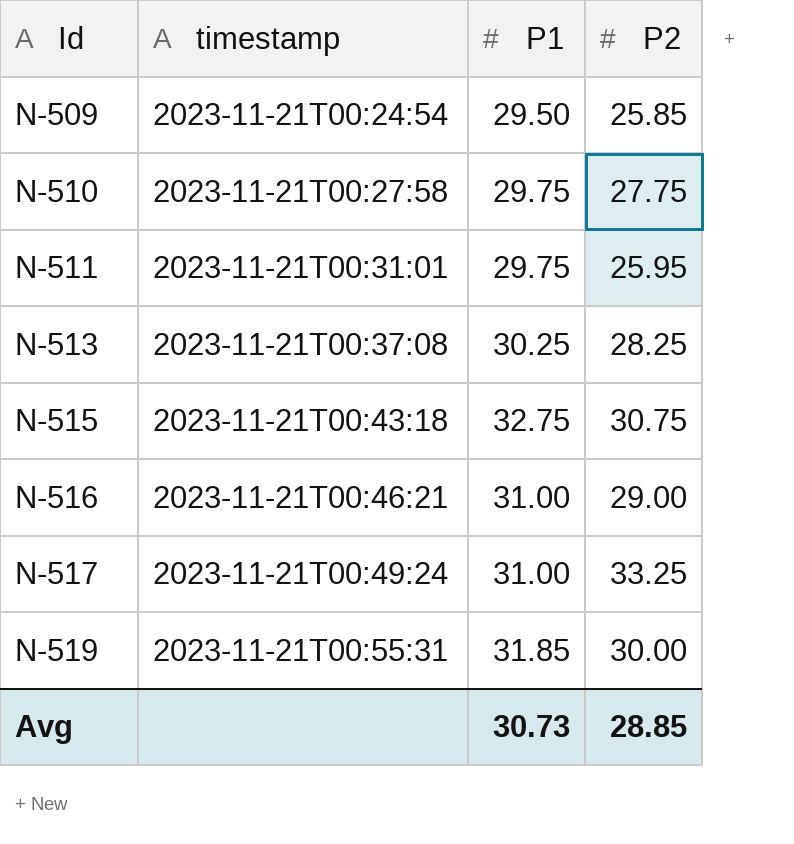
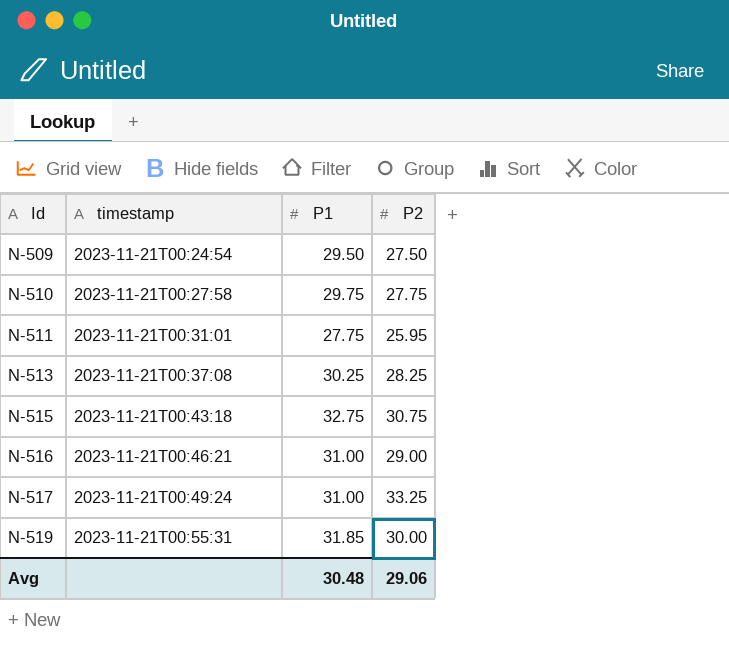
N-509 | P2: 25.85 -> 27.50
N-511 | P1: 29.75 -> 27.75
Avg | P1: 30.73 -> 30.48
Avg | P2: 28.85 -> 29.06

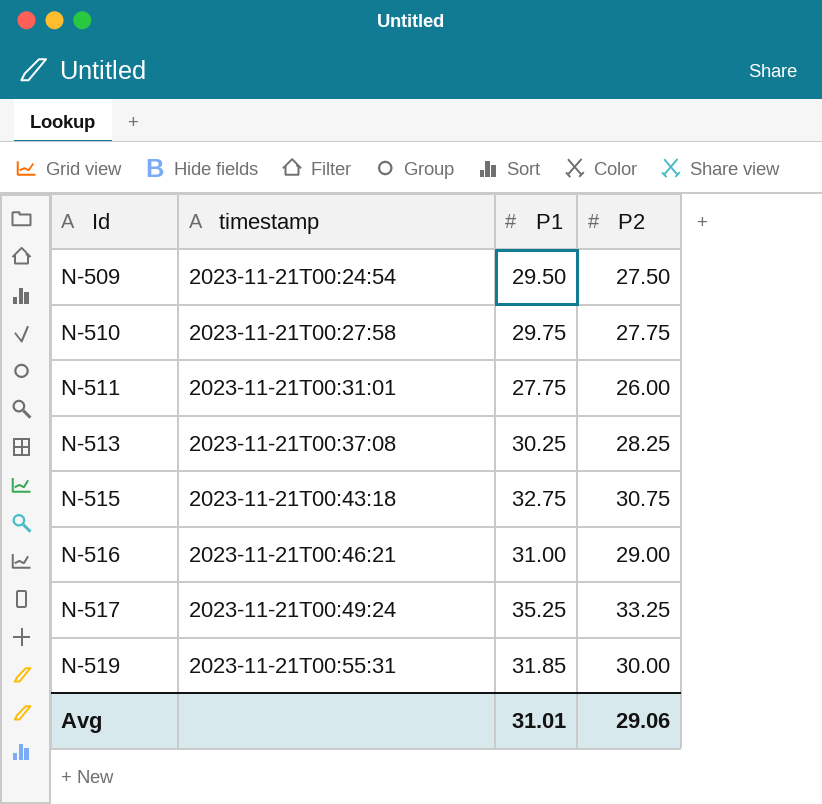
N-511 | P2: 25.95 -> 26.00
N-517 | P1: 31.00 -> 35.25
Avg | P1: 30.48 -> 31.01

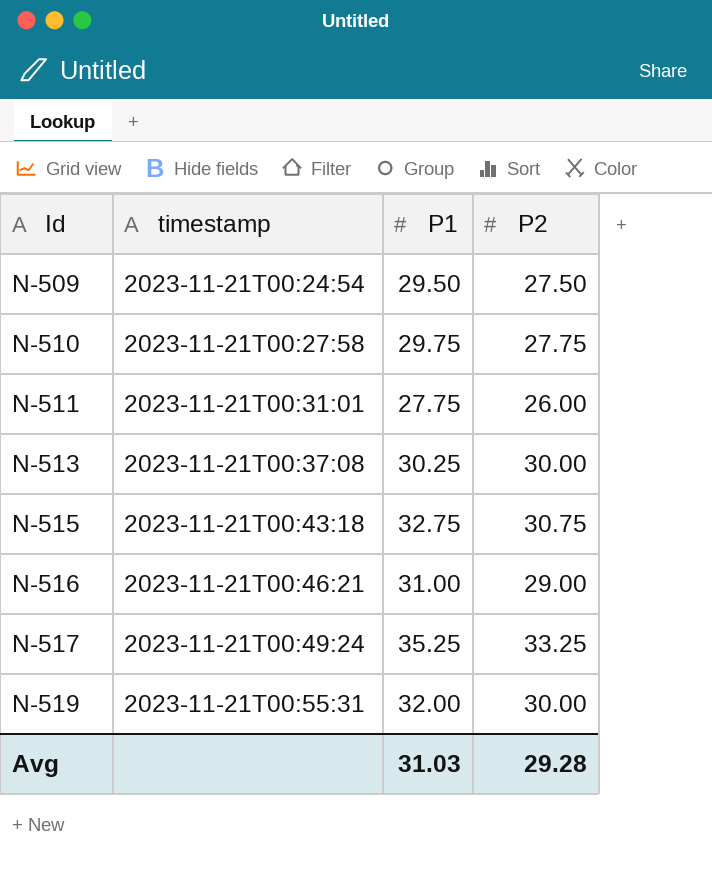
N-513 | P2: 28.25 -> 30.00
N-519 | P1: 31.85 -> 32.00
Avg | P1: 31.01 -> 31.03
Avg | P2: 29.06 -> 29.28

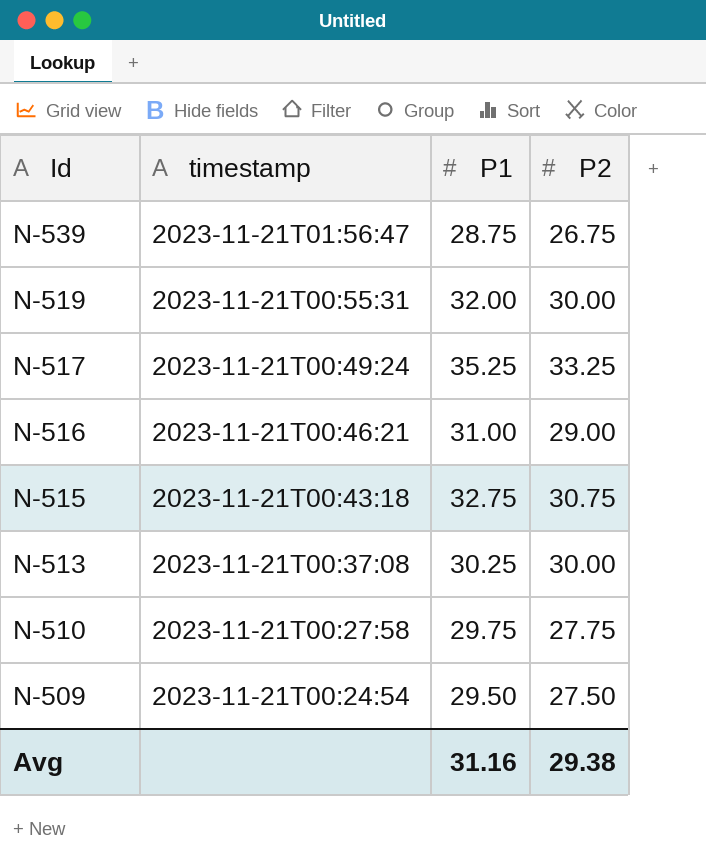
row order: Id ascending -> Id descending
row N-511: 2023-11-21T00:31:01 | 27.75 | 26.00 -> none
row N-539: none -> 2023-11-21T01:56:47 | 28.75 | 26.75
Avg | P1: 31.03 -> 31.16
Avg | P2: 29.28 -> 29.38

